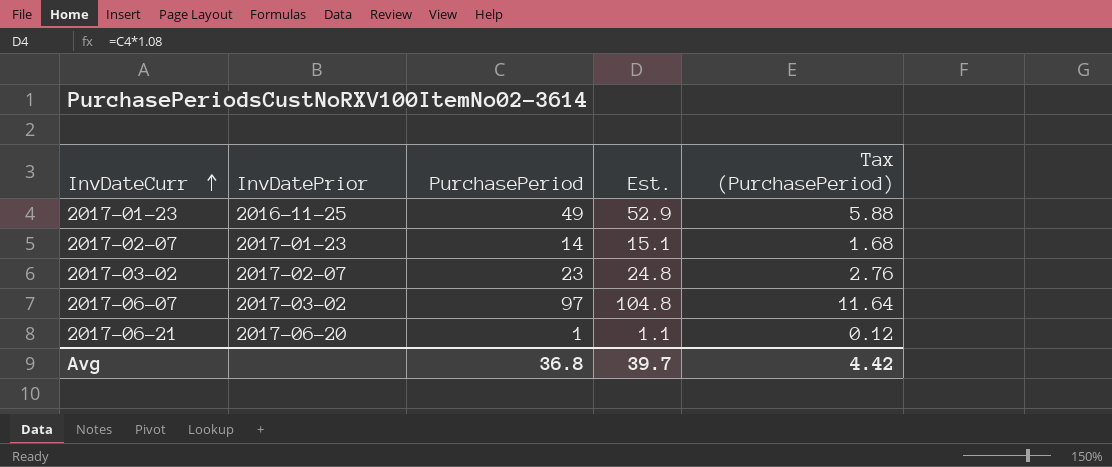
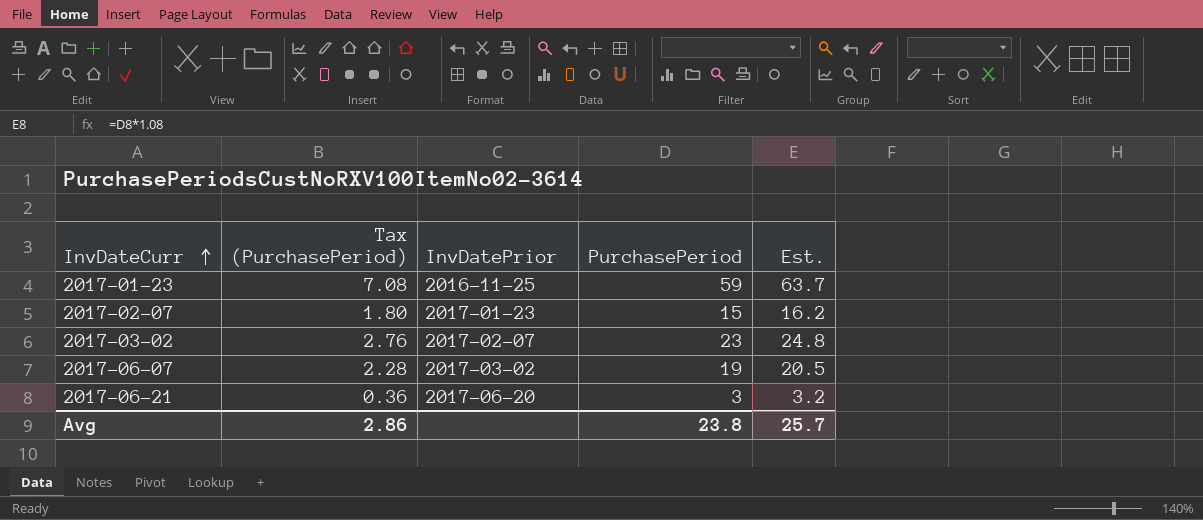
column Tax (PurchasePeriod) | position: 5 -> 2
2017-01-23 | Tax (PurchasePeriod): 5.88 -> 7.08
2017-01-23 | PurchasePeriod: 49 -> 59
2017-01-23 | Est.: 52.9 -> 63.7
2017-02-07 | Tax (PurchasePeriod): 1.68 -> 1.80
2017-02-07 | PurchasePeriod: 14 -> 15
2017-02-07 | Est.: 15.1 -> 16.2
2017-06-07 | Tax (PurchasePeriod): 11.64 -> 2.28
2017-06-07 | PurchasePeriod: 97 -> 19
2017-06-07 | Est.: 104.8 -> 20.5
2017-06-21 | Tax (PurchasePeriod): 0.12 -> 0.36
2017-06-21 | PurchasePeriod: 1 -> 3
2017-06-21 | Est.: 1.1 -> 3.2
Avg | Tax (PurchasePeriod): 4.42 -> 2.86
Avg | PurchasePeriod: 36.8 -> 23.8
Avg | Est.: 39.7 -> 25.7

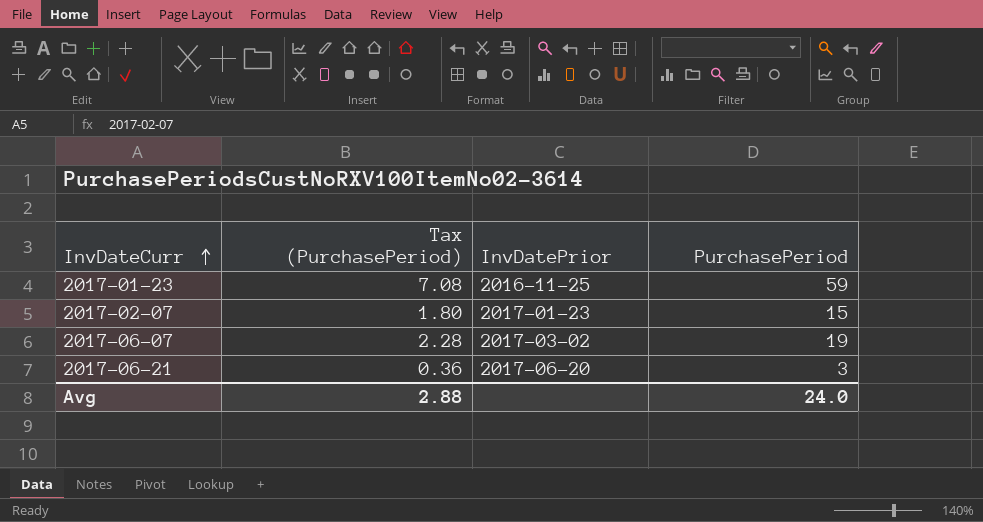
column Est. | formula: [PurchasePeriod] * 1.08 -> none
row 2017-03-02: 2.76 | 2017-02-07 | 23 | 24.8 -> none
Avg | Tax (PurchasePeriod): 2.86 -> 2.88
Avg | PurchasePeriod: 23.8 -> 24.0

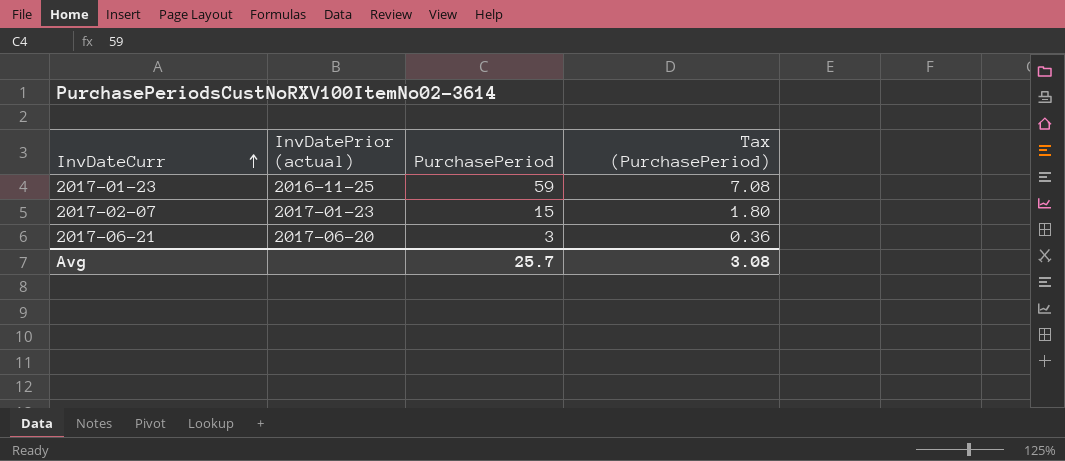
column name: InvDatePrior -> InvDatePrior (actual)
column Tax (PurchasePeriod) | position: 2 -> 4
row 2017-06-07: 2.28 | 2017-03-02 | 19 -> none
Avg | PurchasePeriod: 24.0 -> 25.7
Avg | Tax (PurchasePeriod): 2.88 -> 3.08

